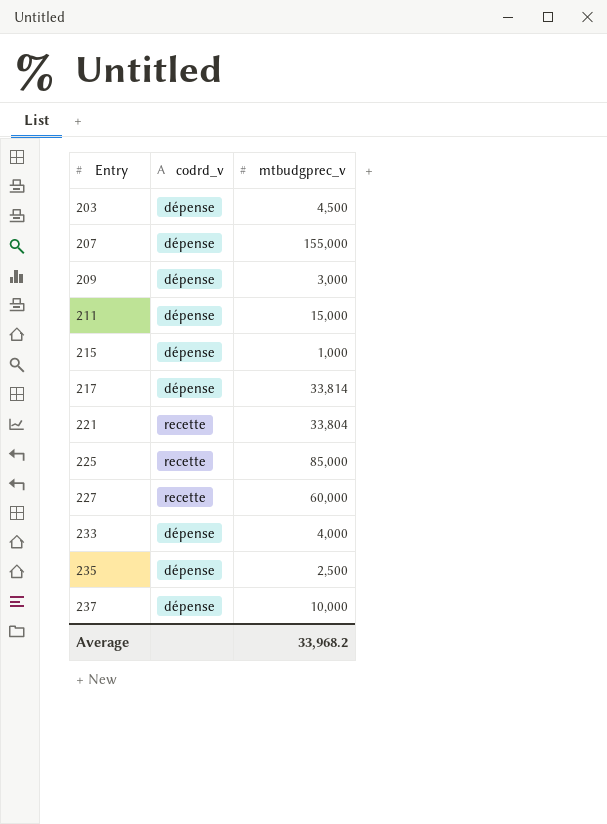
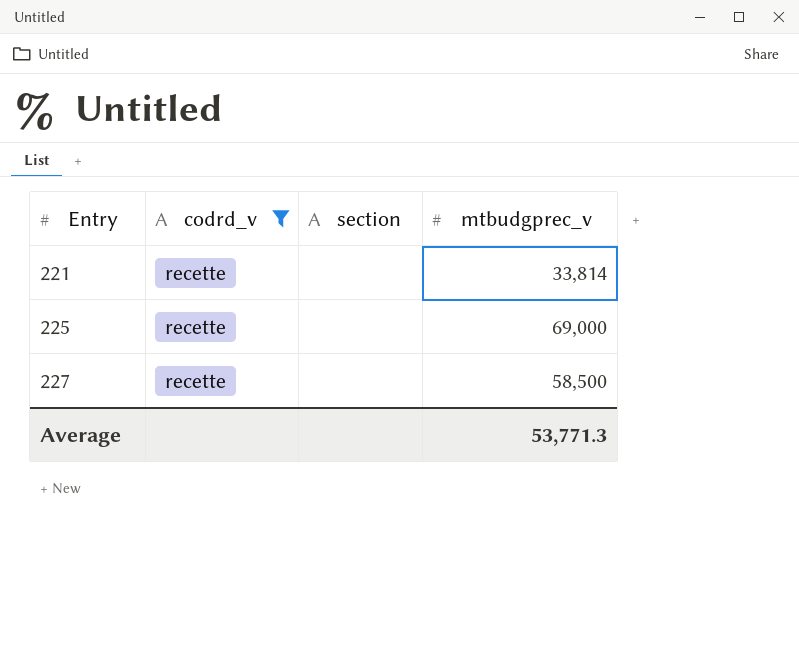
filter: none -> codrd_v = recette
column section | position: none -> 3
221 | mtbudgprec_v: 33,804 -> 33,814
225 | mtbudgprec_v: 85,000 -> 69,000
227 | mtbudgprec_v: 60,000 -> 58,500
Average | mtbudgprec_v: 33,968.2 -> 53,771.3

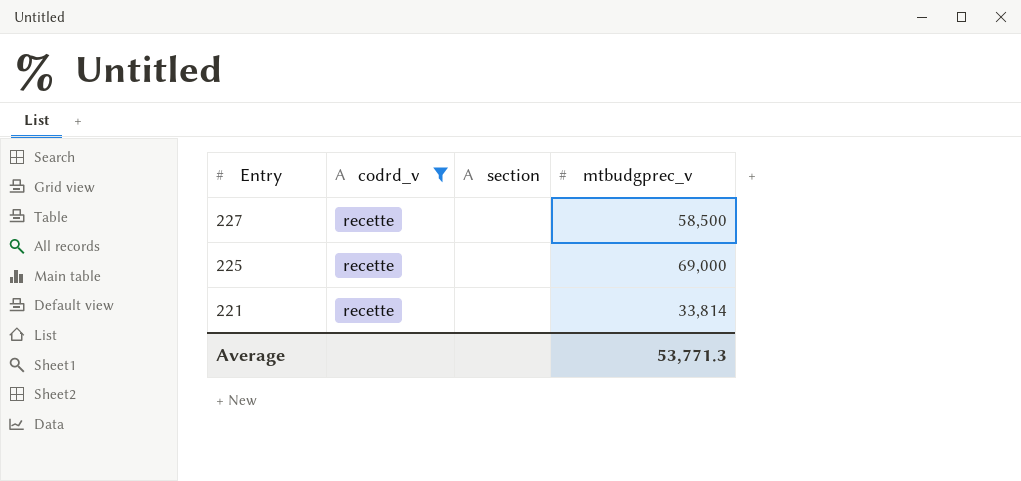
row order: Entry ascending -> Entry descending

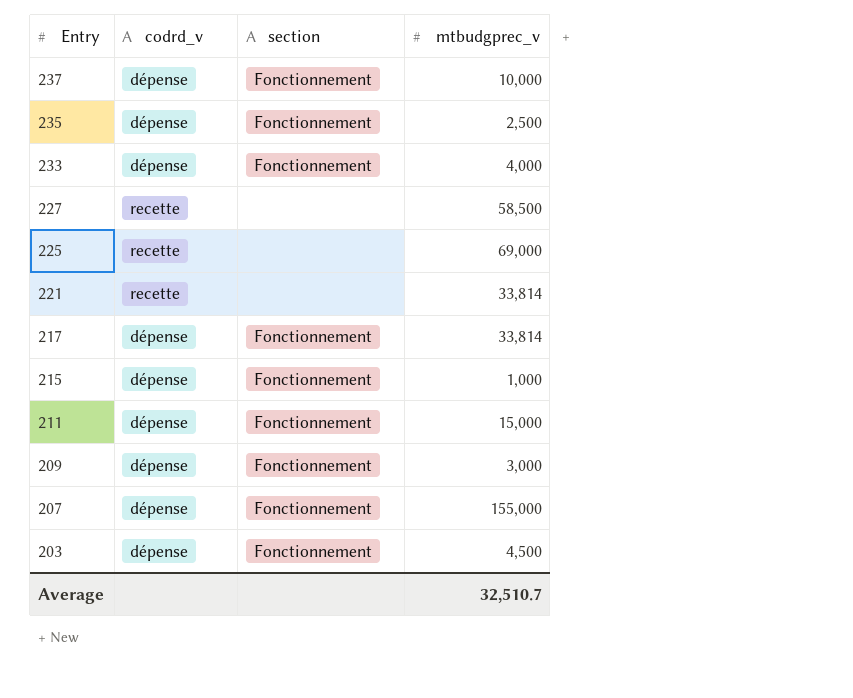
filter: codrd_v = recette -> none
Average | mtbudgprec_v: 53,771.3 -> 32,510.7

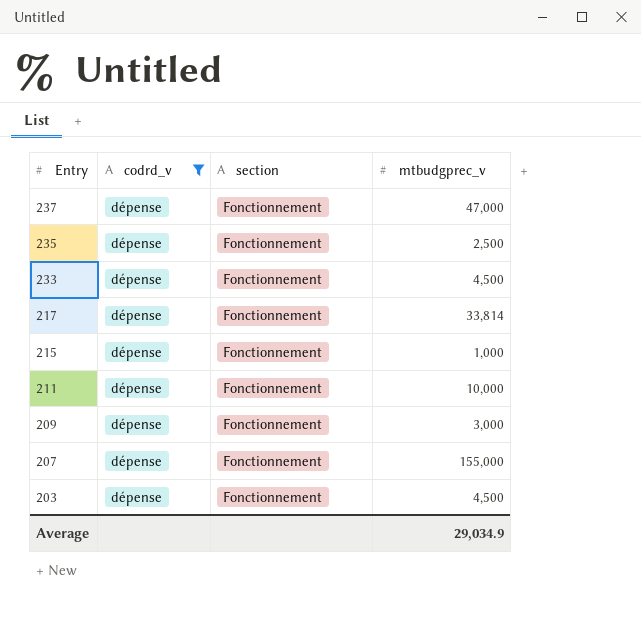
filter: none -> codrd_v = dépense
237 | mtbudgprec_v: 10,000 -> 47,000
233 | mtbudgprec_v: 4,000 -> 4,500
211 | mtbudgprec_v: 15,000 -> 10,000
Average | mtbudgprec_v: 32,510.7 -> 29,034.9

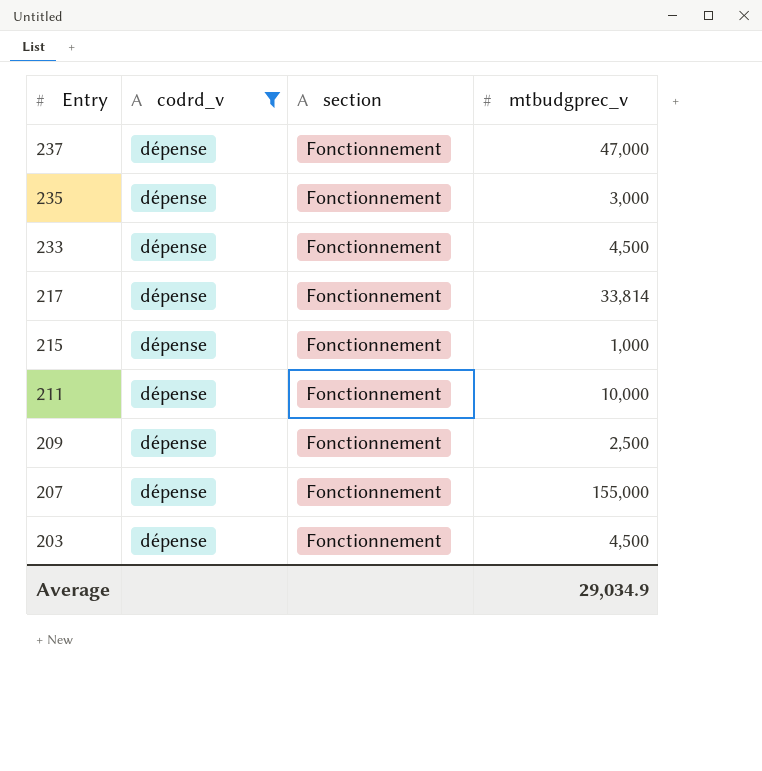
235 | mtbudgprec_v: 2,500 -> 3,000
209 | mtbudgprec_v: 3,000 -> 2,500

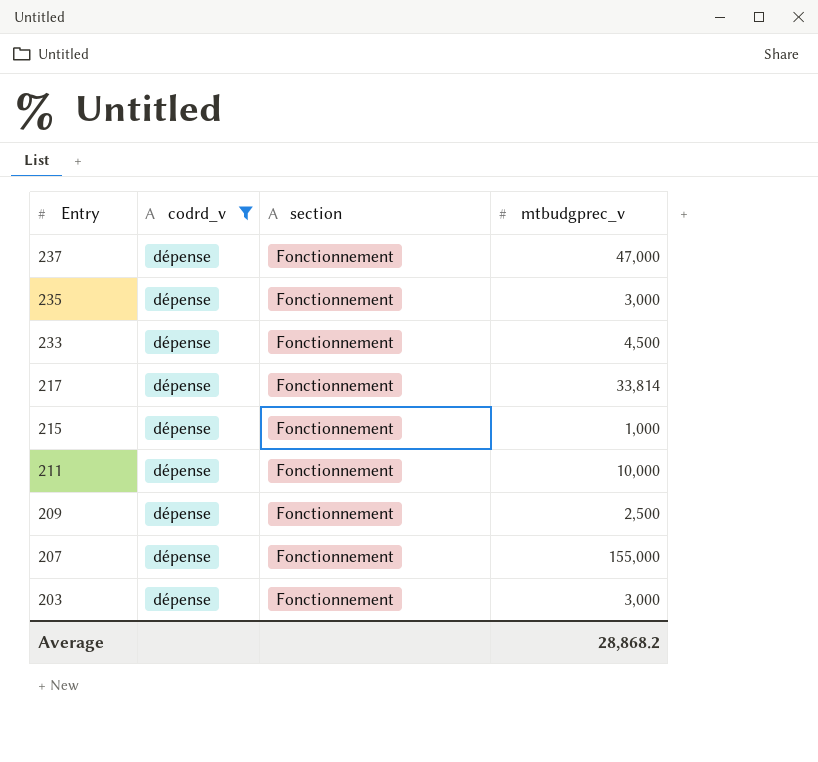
203 | mtbudgprec_v: 4,500 -> 3,000
Average | mtbudgprec_v: 29,034.9 -> 28,868.2

